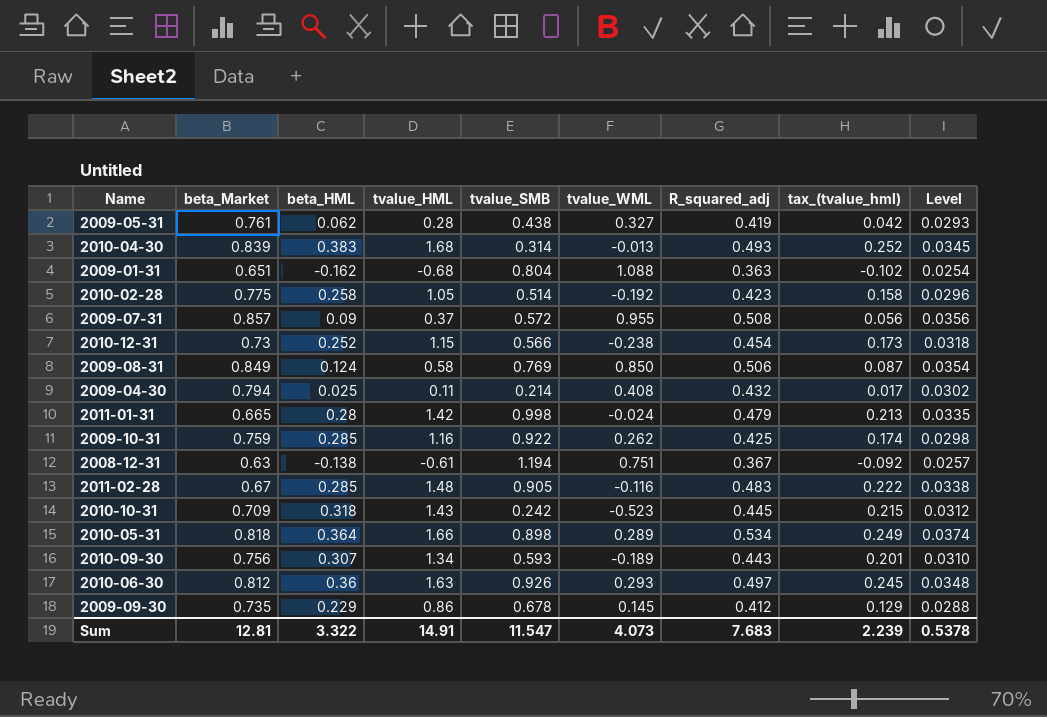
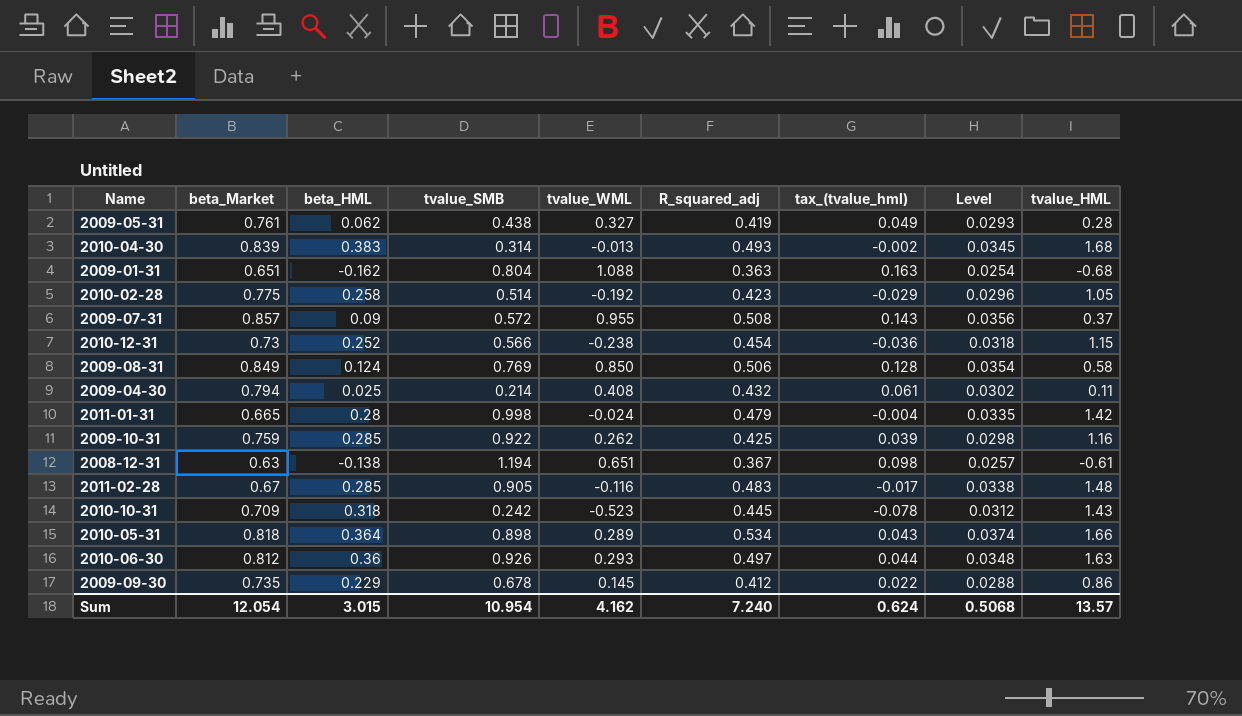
column tax_(tvalue_hml) | formula: [tvalue_HML] * 0.15 -> [tvalue_WML] * 0.15
column tvalue_HML | position: 4 -> 9
row 2010-09-30: 0.756 | 0.307 | 1.34 | 0.593 | -0.189 | 0.443 | 0.201 | 0.0310 -> none
2008-12-31 | tvalue_WML: 0.751 -> 0.651
Sum | beta_Market: 12.81 -> 12.054
Sum | beta_HML: 3.322 -> 3.015
Sum | tvalue_SMB: 11.547 -> 10.954
Sum | tvalue_WML: 4.073 -> 4.162
Sum | R_squared_adj: 7.683 -> 7.240
Sum | tax_(tvalue_hml): 2.239 -> 0.624
Sum | Level: 0.5378 -> 0.5068
Sum | tvalue_HML: 14.91 -> 13.57

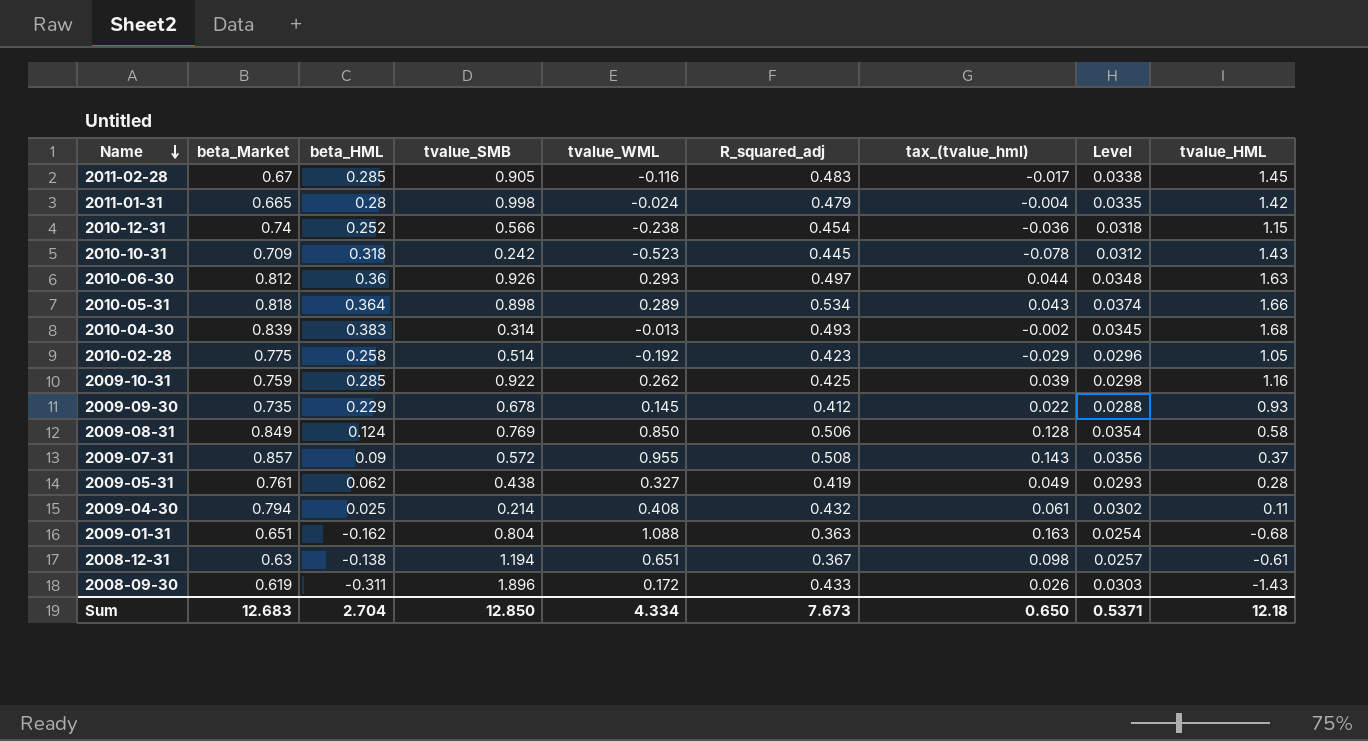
row order: none -> Name descending
2011-02-28 | tvalue_HML: 1.48 -> 1.45
2010-12-31 | beta_Market: 0.73 -> 0.74
2009-09-30 | tvalue_HML: 0.86 -> 0.93
row 2008-09-30: none -> 0.619 | -0.311 | 1.896 | 0.172 | 0.433 | 0.026 | 0.0303 | -1.43
Sum | beta_Market: 12.054 -> 12.683
Sum | beta_HML: 3.015 -> 2.704
Sum | tvalue_SMB: 10.954 -> 12.850
Sum | tvalue_WML: 4.162 -> 4.334
Sum | R_squared_adj: 7.240 -> 7.673
Sum | tax_(tvalue_hml): 0.624 -> 0.650
Sum | Level: 0.5068 -> 0.5371
Sum | tvalue_HML: 13.57 -> 12.18

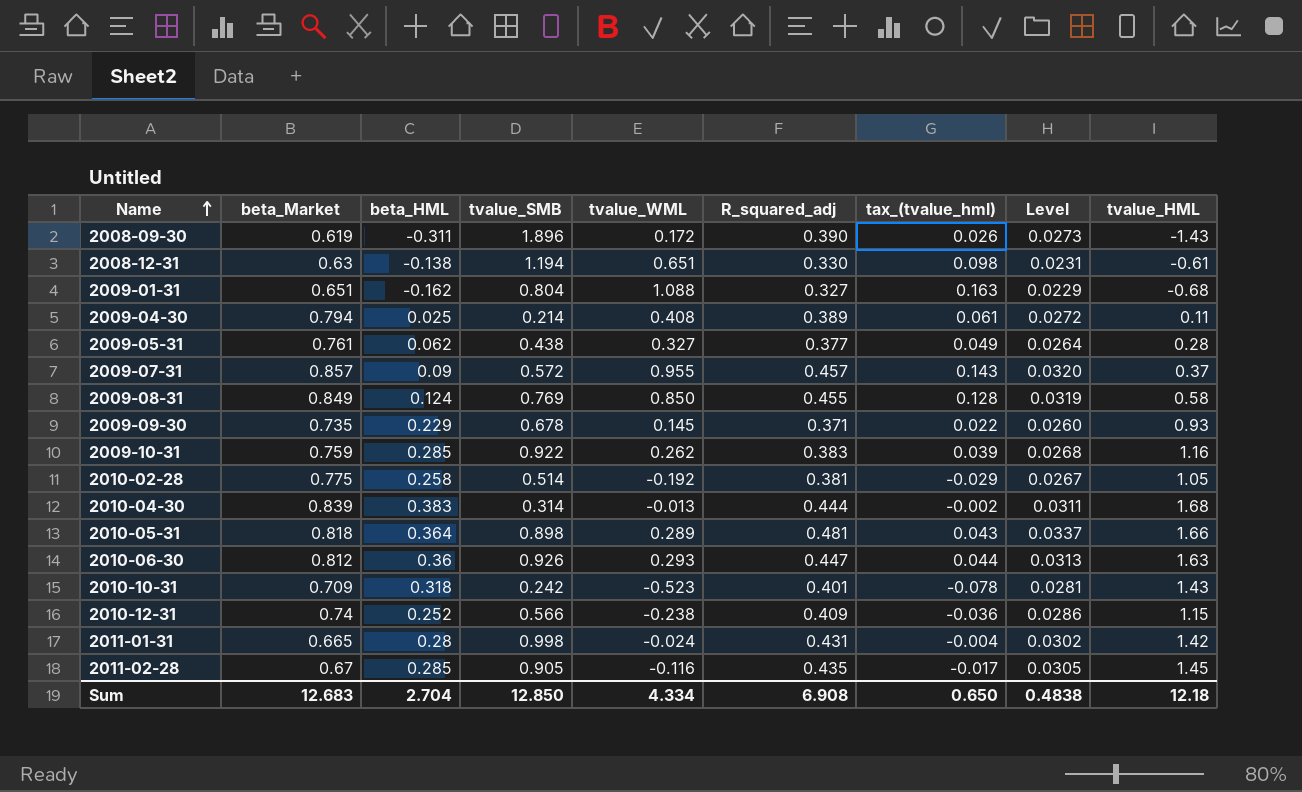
row order: Name descending -> Name ascending
2008-09-30 | R_squared_adj: 0.433 -> 0.390
2008-09-30 | Level: 0.0303 -> 0.0273
2008-12-31 | R_squared_adj: 0.367 -> 0.330
2008-12-31 | Level: 0.0257 -> 0.0231
2009-01-31 | R_squared_adj: 0.363 -> 0.327
2009-01-31 | Level: 0.0254 -> 0.0229
2009-04-30 | R_squared_adj: 0.432 -> 0.389
2009-04-30 | Level: 0.0302 -> 0.0272
2009-05-31 | R_squared_adj: 0.419 -> 0.377
2009-05-31 | Level: 0.0293 -> 0.0264
2009-07-31 | R_squared_adj: 0.508 -> 0.457
2009-07-31 | Level: 0.0356 -> 0.0320
2009-08-31 | R_squared_adj: 0.506 -> 0.455
2009-08-31 | Level: 0.0354 -> 0.0319
2009-09-30 | R_squared_adj: 0.412 -> 0.371
2009-09-30 | Level: 0.0288 -> 0.0260
2009-10-31 | R_squared_adj: 0.425 -> 0.383
2009-10-31 | Level: 0.0298 -> 0.0268
2010-02-28 | R_squared_adj: 0.423 -> 0.381
2010-02-28 | Level: 0.0296 -> 0.0267
2010-04-30 | R_squared_adj: 0.493 -> 0.444
2010-04-30 | Level: 0.0345 -> 0.0311
2010-05-31 | R_squared_adj: 0.534 -> 0.481
2010-05-31 | Level: 0.0374 -> 0.0337
2010-06-30 | R_squared_adj: 0.497 -> 0.447
2010-06-30 | Level: 0.0348 -> 0.0313
2010-10-31 | R_squared_adj: 0.445 -> 0.401
2010-10-31 | Level: 0.0312 -> 0.0281
2010-12-31 | R_squared_adj: 0.454 -> 0.409
2010-12-31 | Level: 0.0318 -> 0.0286
2011-01-31 | R_squared_adj: 0.479 -> 0.431
2011-01-31 | Level: 0.0335 -> 0.0302
2011-02-28 | R_squared_adj: 0.483 -> 0.435
2011-02-28 | Level: 0.0338 -> 0.0305
Sum | R_squared_adj: 7.673 -> 6.908
Sum | Level: 0.5371 -> 0.4838

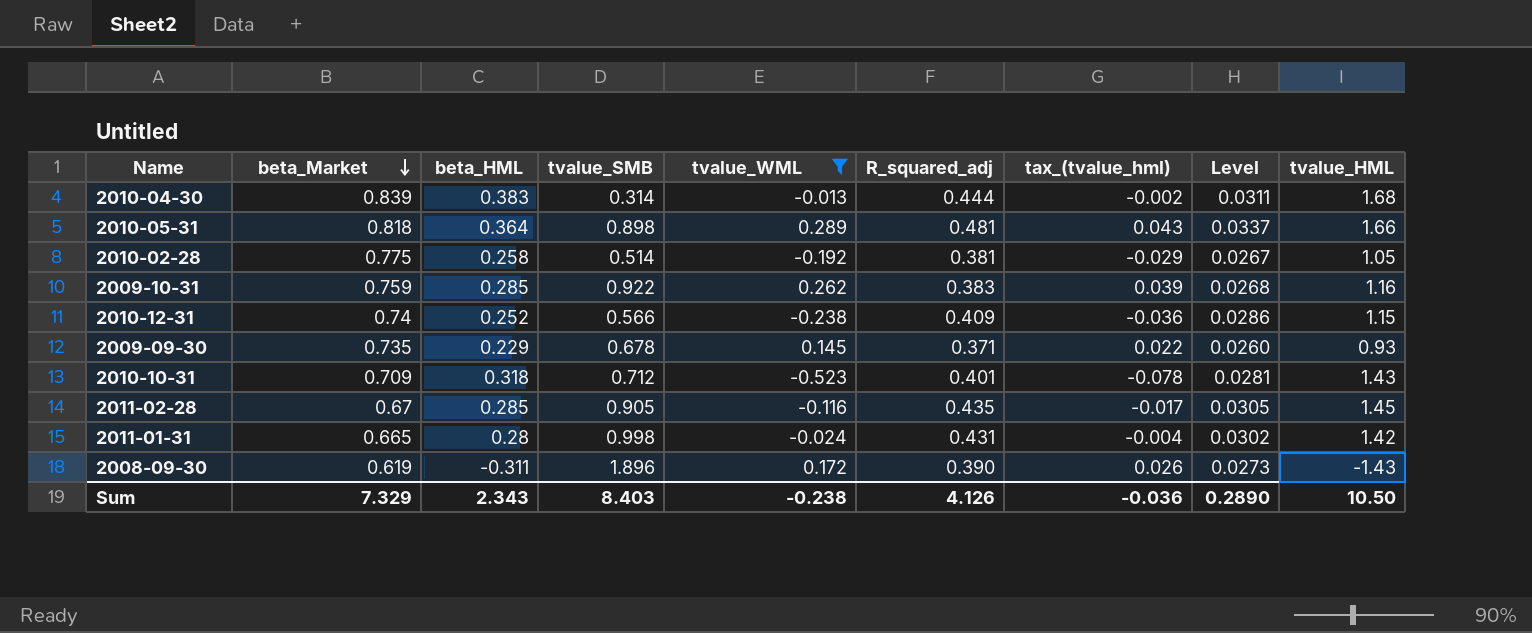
filter: none -> tvalue_WML <= 0.289
row order: Name ascending -> beta_Market descending
2010-10-31 | tvalue_SMB: 0.242 -> 0.712
Sum | beta_Market: 12.683 -> 7.329
Sum | beta_HML: 2.704 -> 2.343
Sum | tvalue_SMB: 12.850 -> 8.403
Sum | tvalue_WML: 4.334 -> -0.238
Sum | R_squared_adj: 6.908 -> 4.126
Sum | tax_(tvalue_hml): 0.650 -> -0.036
Sum | Level: 0.4838 -> 0.2890
Sum | tvalue_HML: 12.18 -> 10.50

